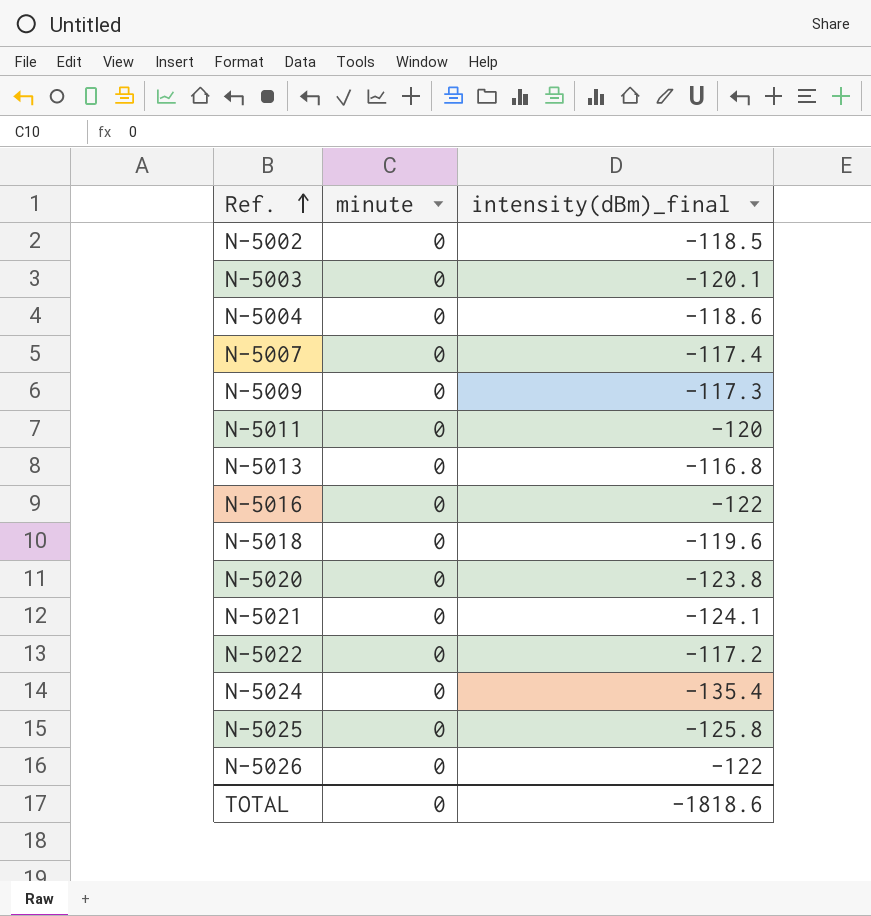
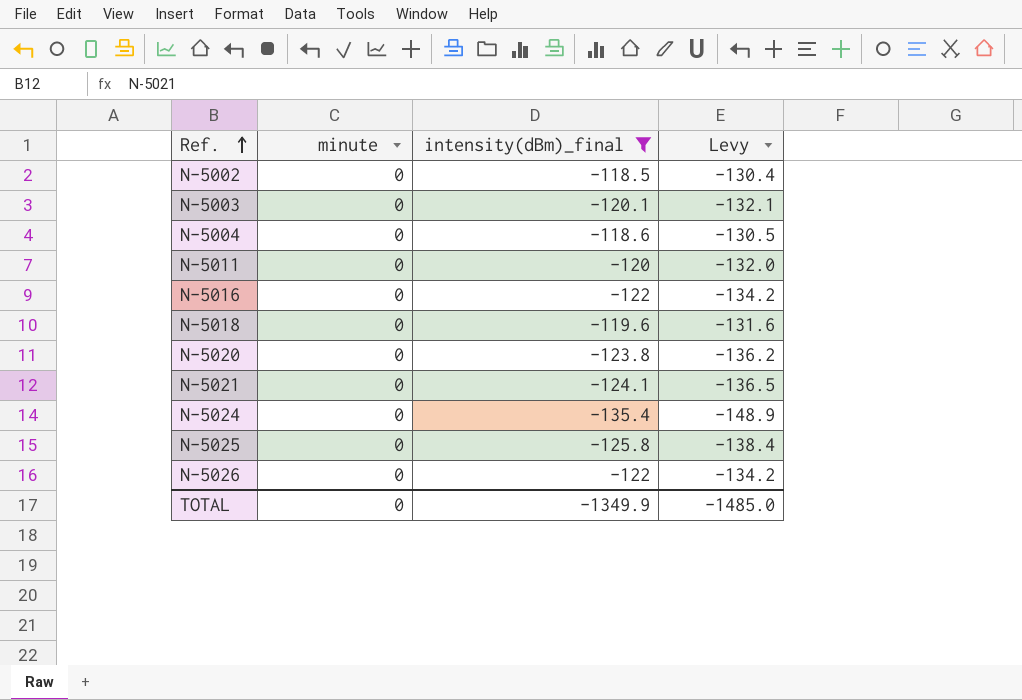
filter: none -> intensity(dBm)_final <= -118.5
column Levy | formula: none -> [intensity(dBm)_final] * 1.1
TOTAL | intensity(dBm)_final: -1818.6 -> -1349.9

